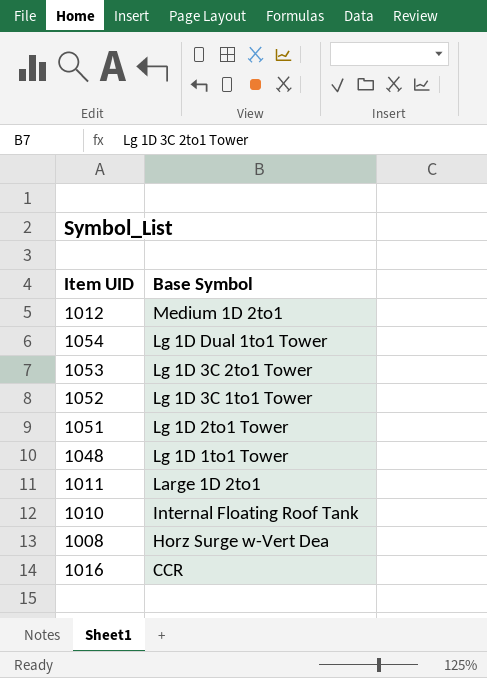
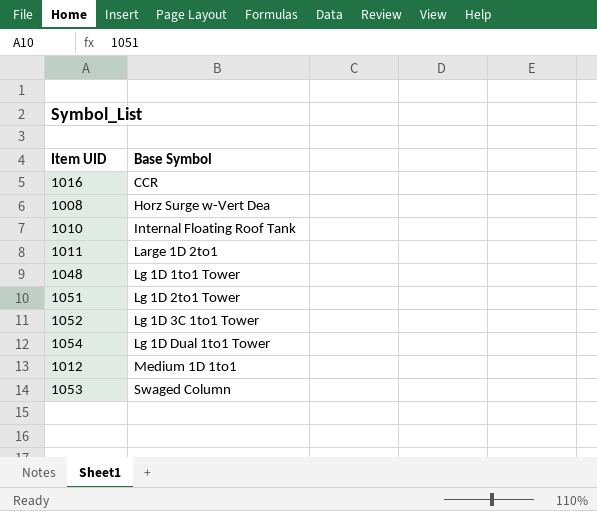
row order: Base Symbol descending -> Base Symbol ascending
1012 | Base Symbol: Medium 1D 2to1 -> Medium 1D 1to1
1053 | Base Symbol: Lg 1D 3C 2to1 Tower -> Swaged Column

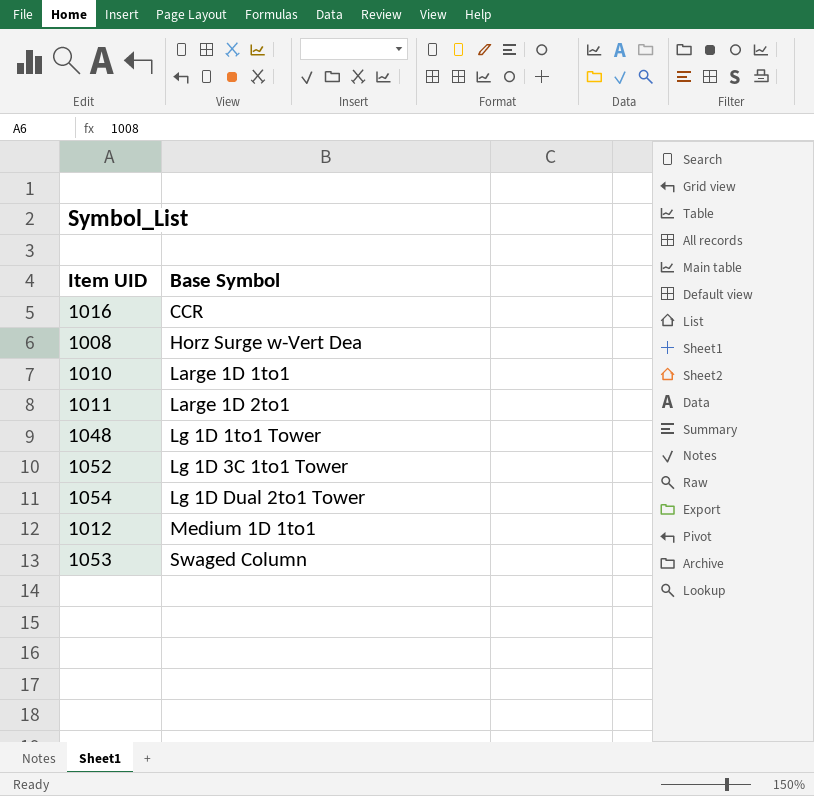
row 1051: Lg 1D 2to1 Tower -> none
1010 | Base Symbol: Internal Floating Roof Tank -> Large 1D 1to1
1054 | Base Symbol: Lg 1D Dual 1to1 Tower -> Lg 1D Dual 2to1 Tower

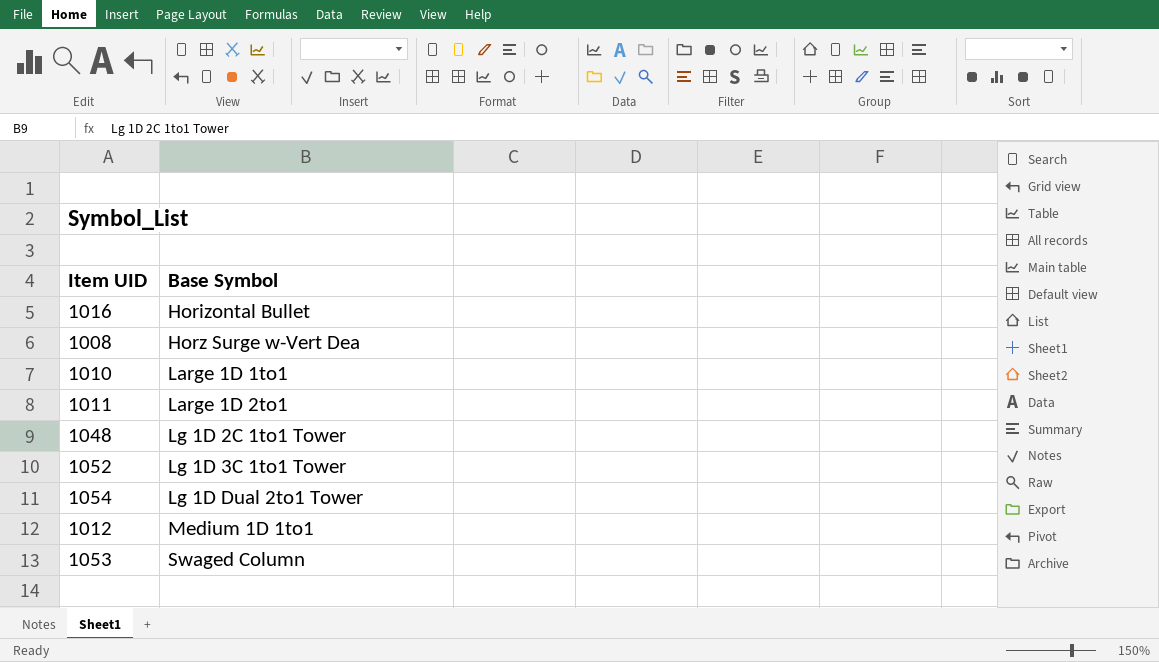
1016 | Base Symbol: CCR -> Horizontal Bullet
1048 | Base Symbol: Lg 1D 1to1 Tower -> Lg 1D 2C 1to1 Tower

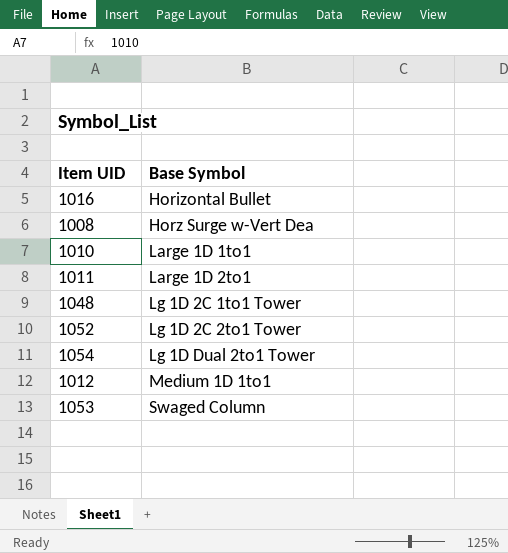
1052 | Base Symbol: Lg 1D 3C 1to1 Tower -> Lg 1D 2C 2to1 Tower

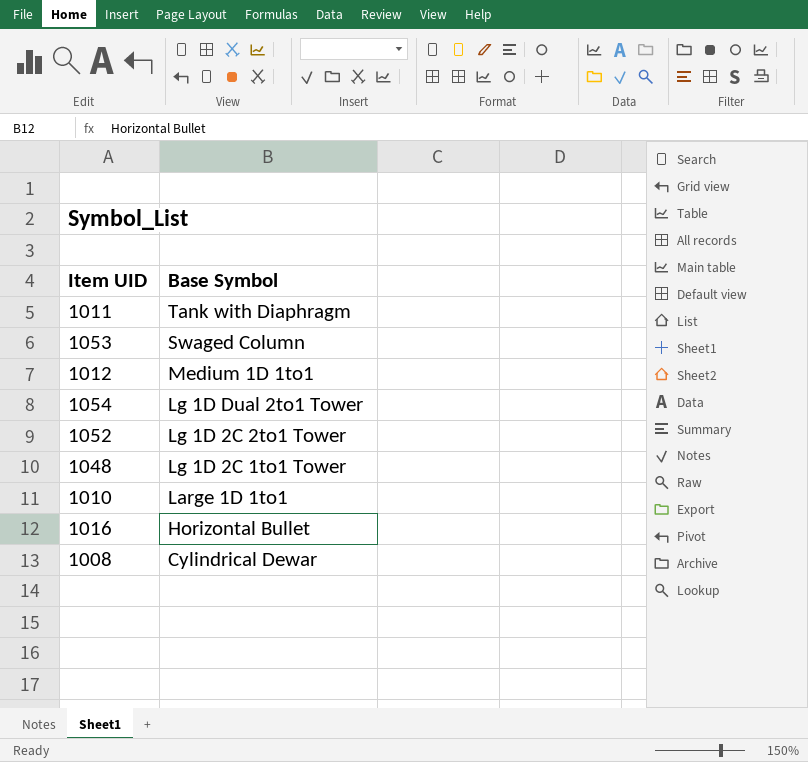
row order: Base Symbol ascending -> Base Symbol descending
1011 | Base Symbol: Large 1D 2to1 -> Tank with Diaphragm
1008 | Base Symbol: Horz Surge w-Vert Dea -> Cylindrical Dewar

